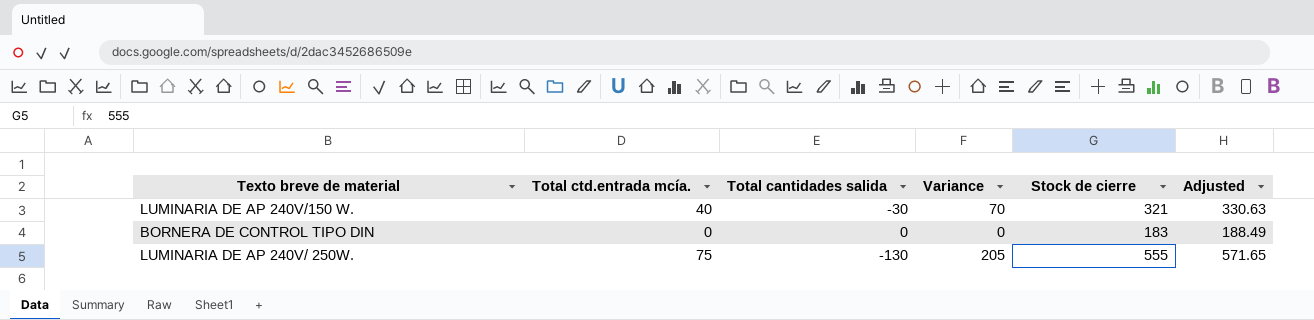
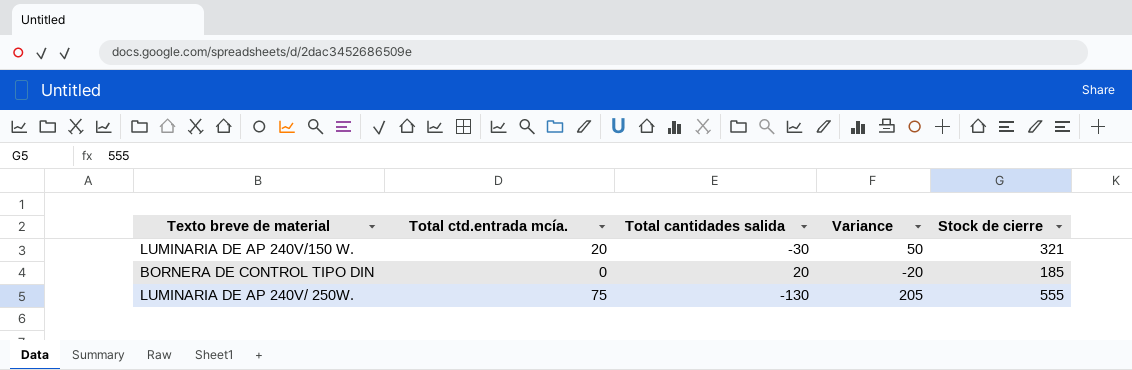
column Adjusted | formula: [Stock de cierre] * 1.03 -> none
LUMINARIA DE AP 240V/150 W. | Total ctd.entrada mcía.: 40 -> 20
LUMINARIA DE AP 240V/150 W. | Variance: 70 -> 50
BORNERA DE CONTROL TIPO DIN | Total cantidades salida: 0 -> 20
BORNERA DE CONTROL TIPO DIN | Variance: 0 -> -20
BORNERA DE CONTROL TIPO DIN | Stock de cierre: 183 -> 185

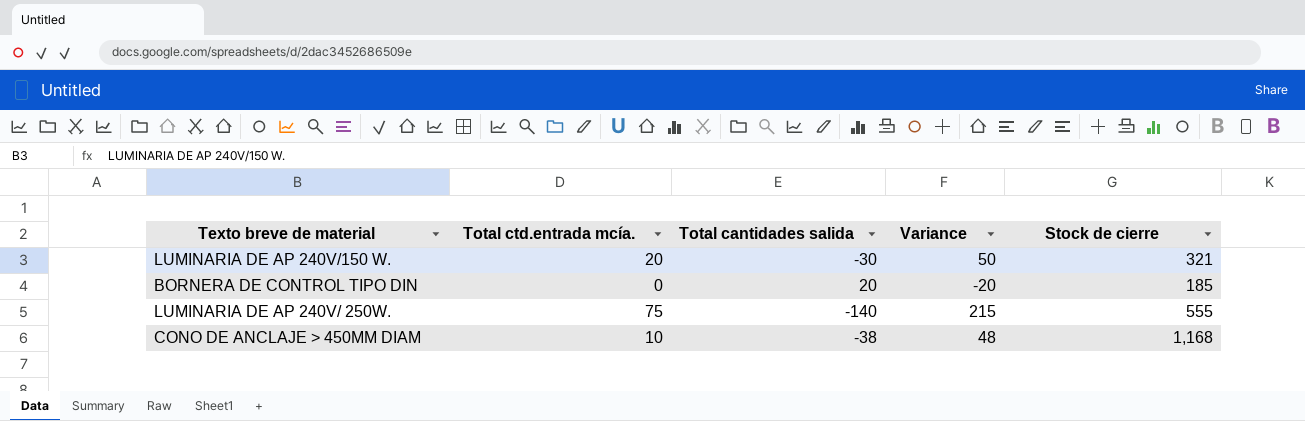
LUMINARIA DE AP 240V/ 250W. | Total cantidades salida: -130 -> -140
LUMINARIA DE AP 240V/ 250W. | Variance: 205 -> 215
row CONO DE ANCLAJE > 450MM DIAM: none -> 10 | -38 | 48 | 1,168

